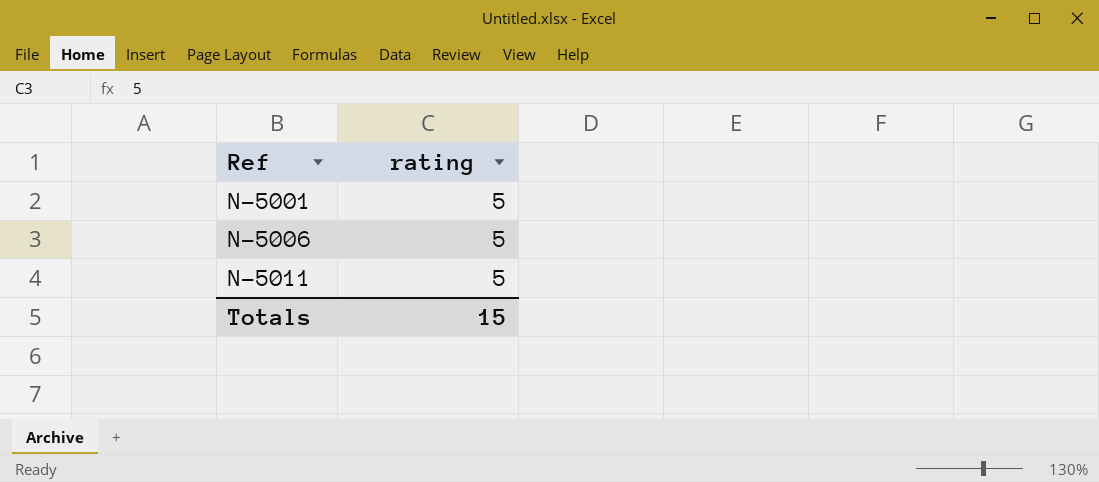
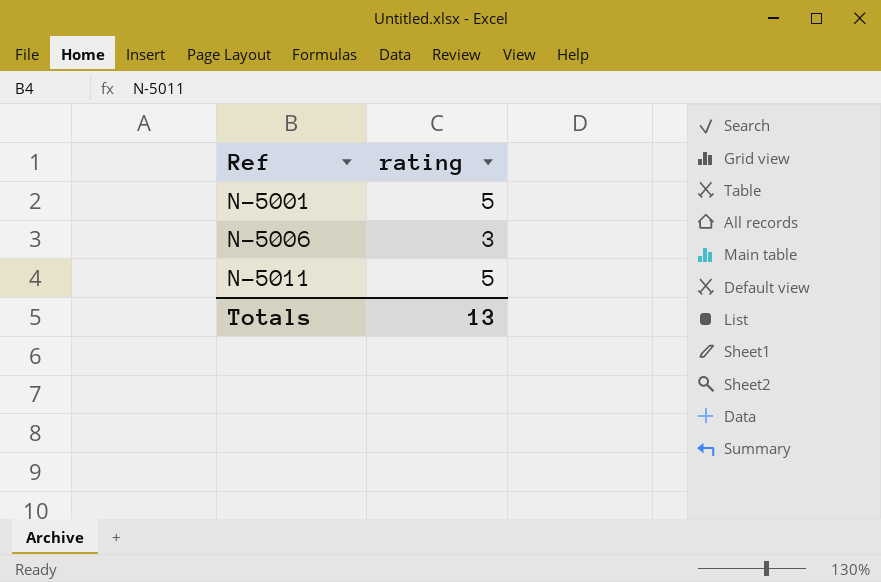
N-5006 | rating: 5 -> 3
Totals | rating: 15 -> 13

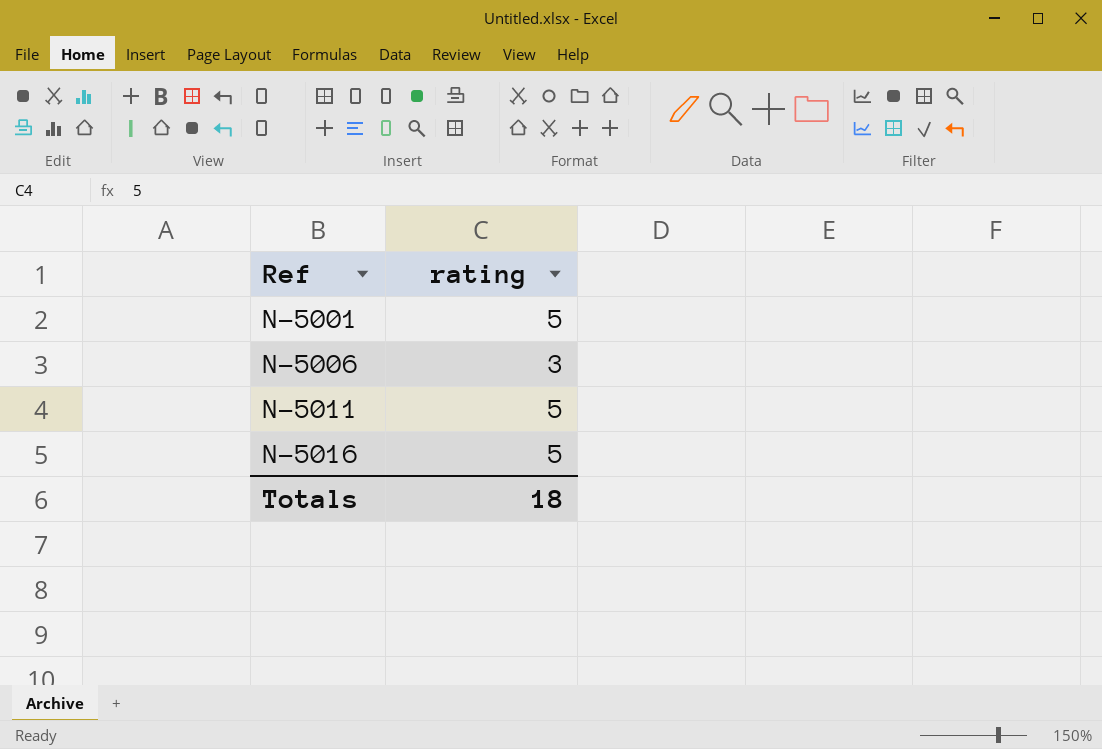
row N-5016: none -> 5
Totals | rating: 13 -> 18

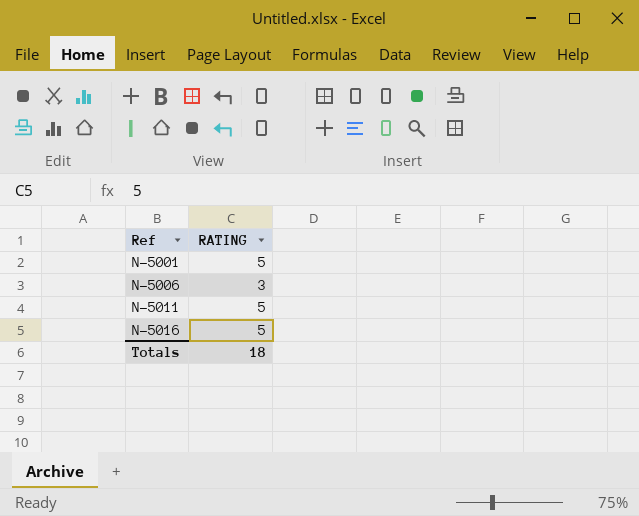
column name: rating -> RATING

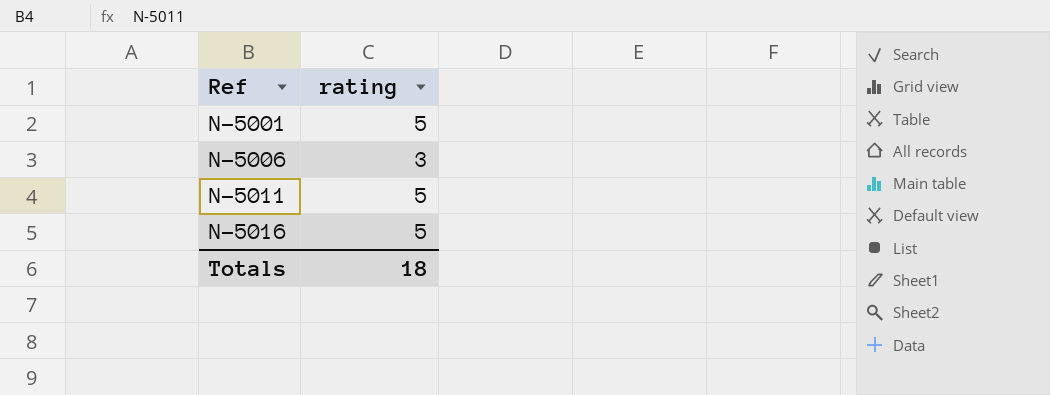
column name: RATING -> rating

